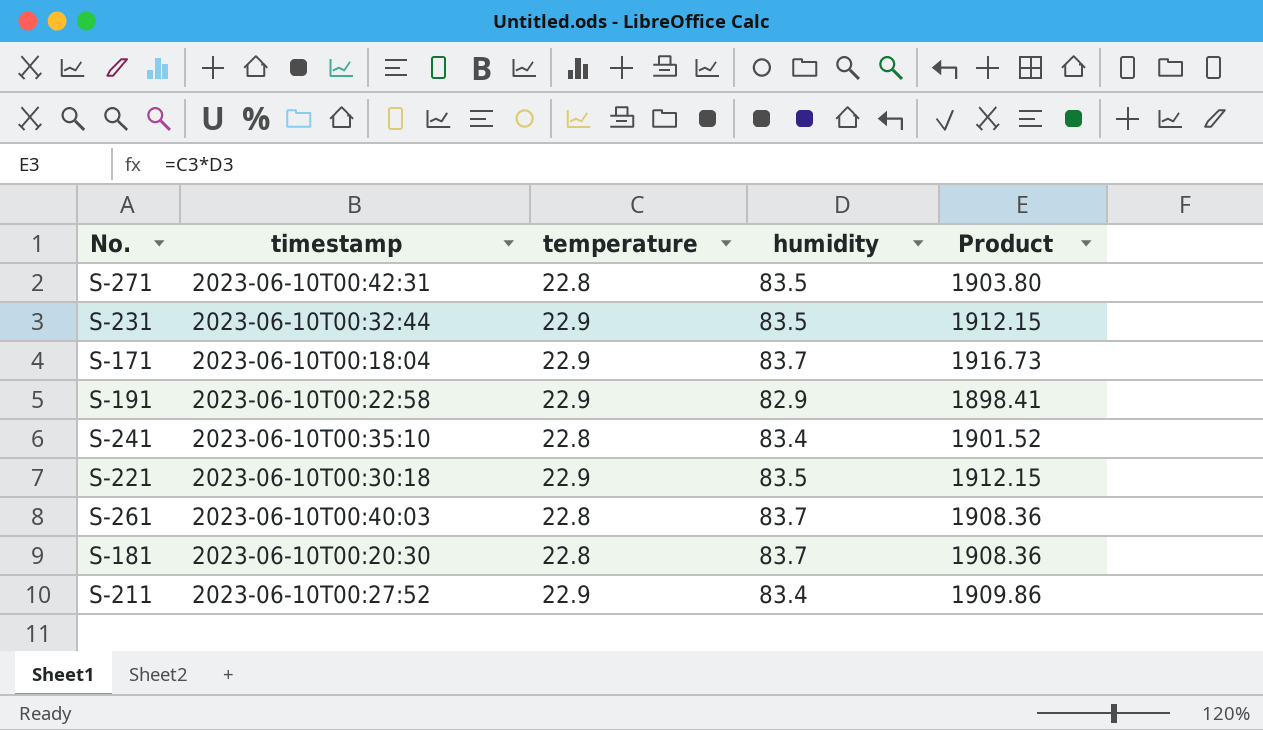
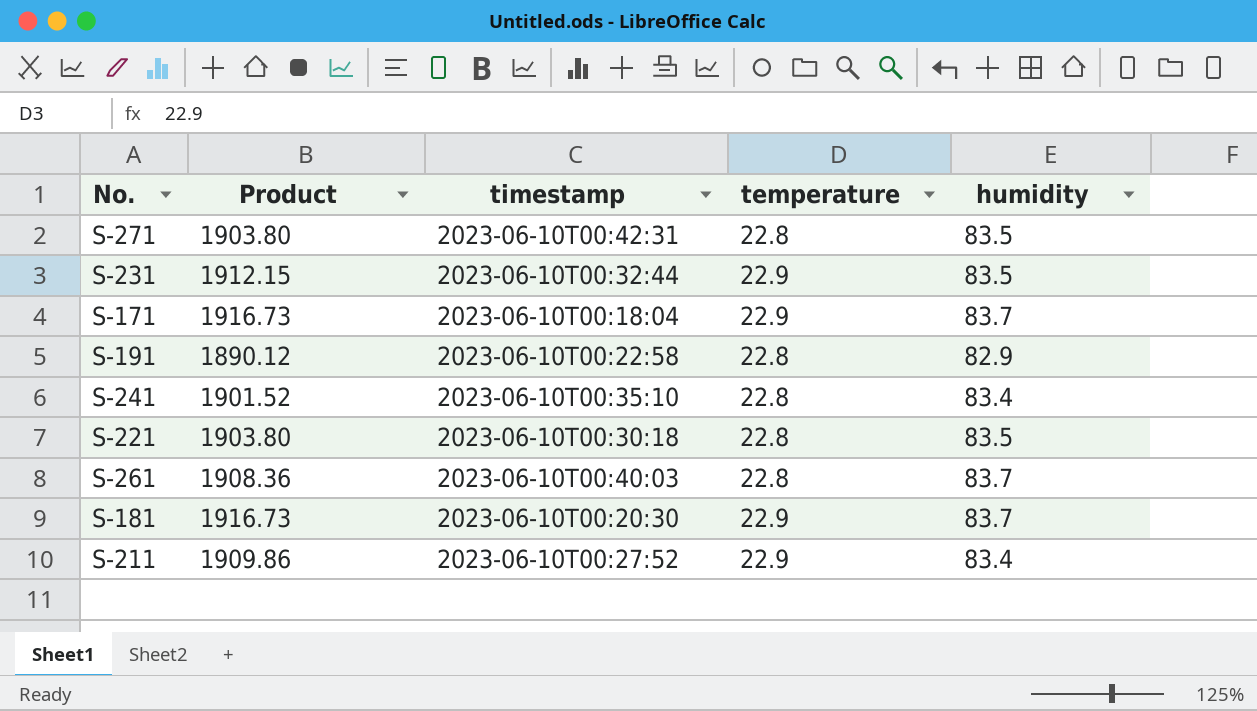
column Product | position: 5 -> 2
S-191 | Product: 1898.41 -> 1890.12
S-191 | temperature: 22.9 -> 22.8
S-221 | Product: 1912.15 -> 1903.80
S-221 | temperature: 22.9 -> 22.8
S-181 | Product: 1908.36 -> 1916.73
S-181 | temperature: 22.8 -> 22.9

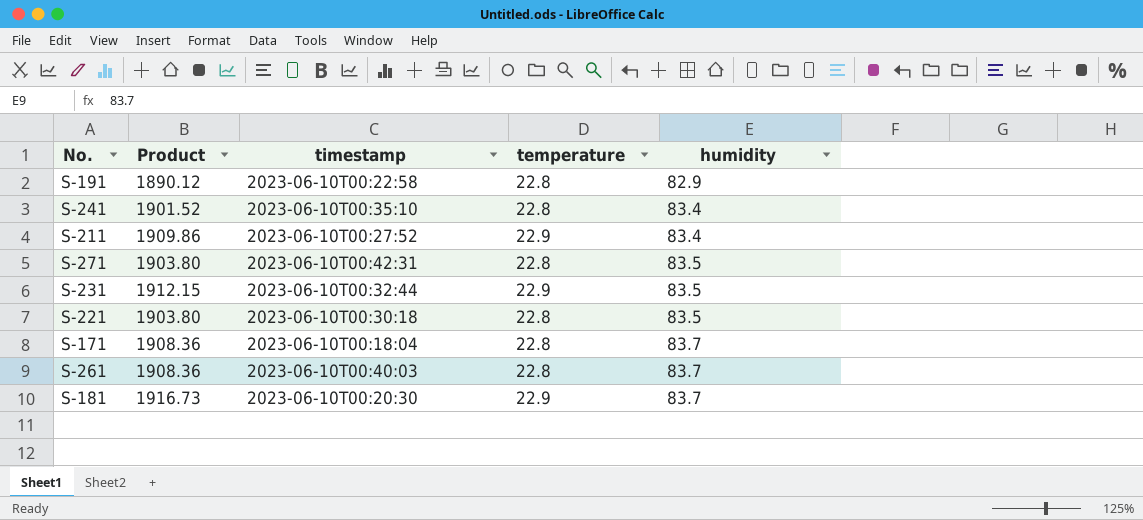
row order: none -> humidity ascending
S-171 | Product: 1916.73 -> 1908.36
S-171 | temperature: 22.9 -> 22.8

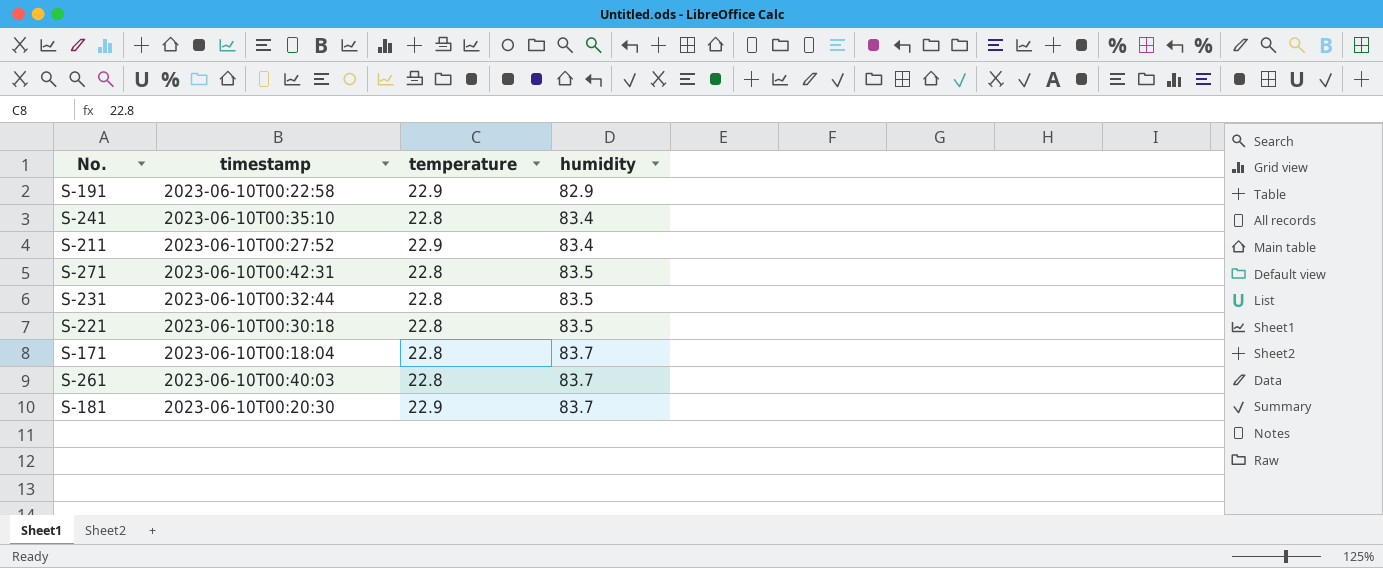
column Product | formula: [temperature] * [humidity] -> none
S-191 | temperature: 22.8 -> 22.9
S-231 | temperature: 22.9 -> 22.8

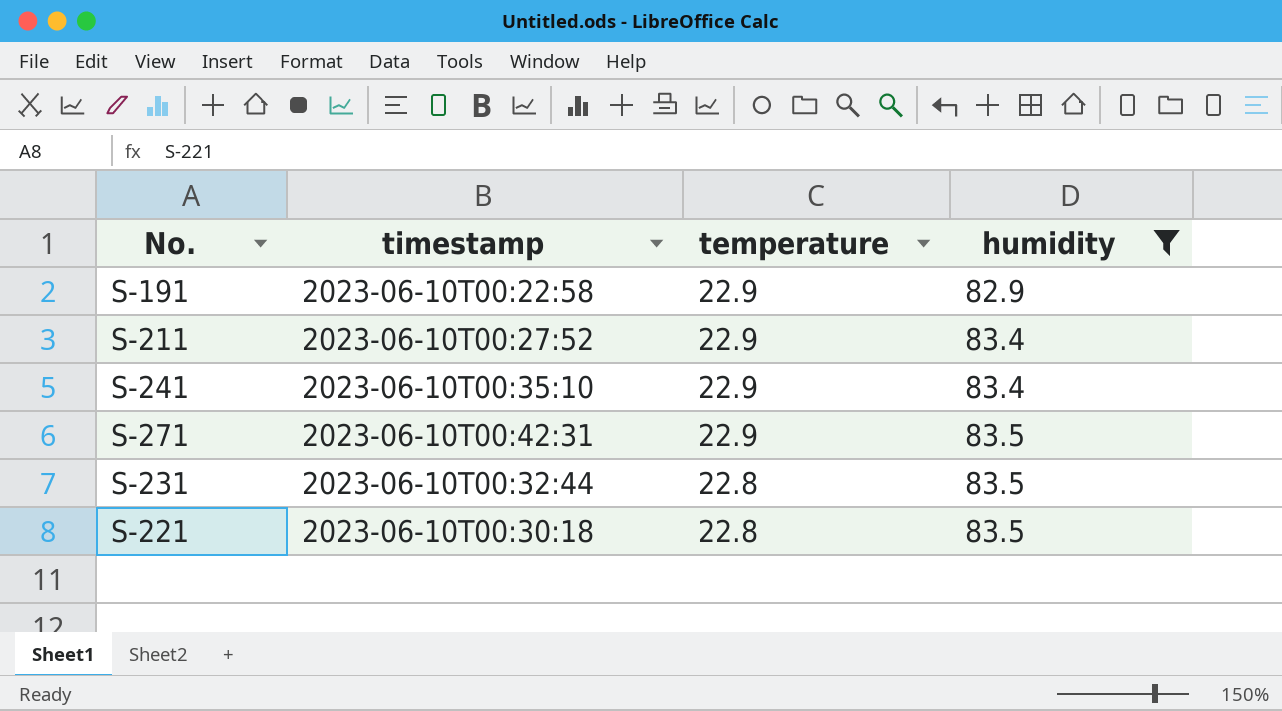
filter: none -> humidity != 83.7
row order: humidity ascending -> temperature descending
S-241 | temperature: 22.8 -> 22.9
S-271 | temperature: 22.8 -> 22.9

